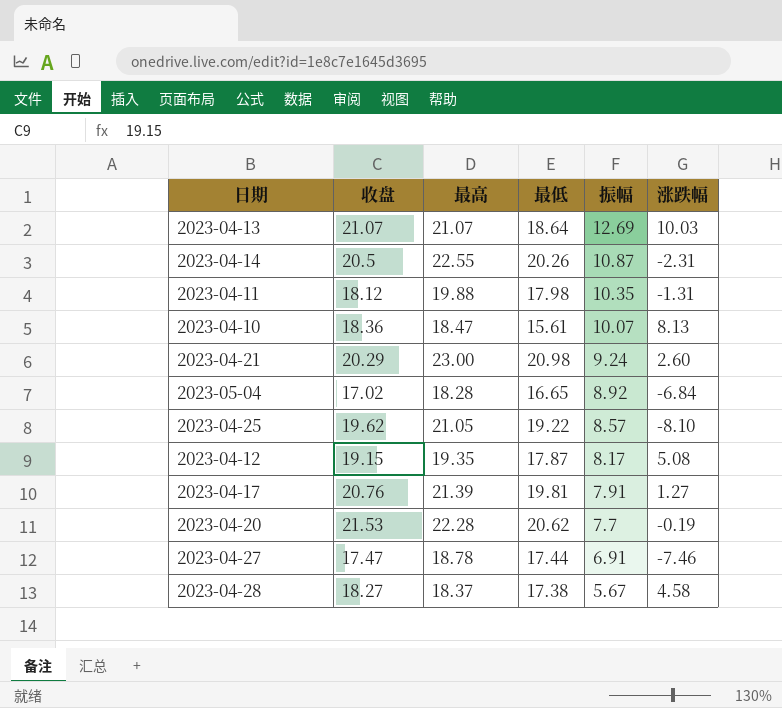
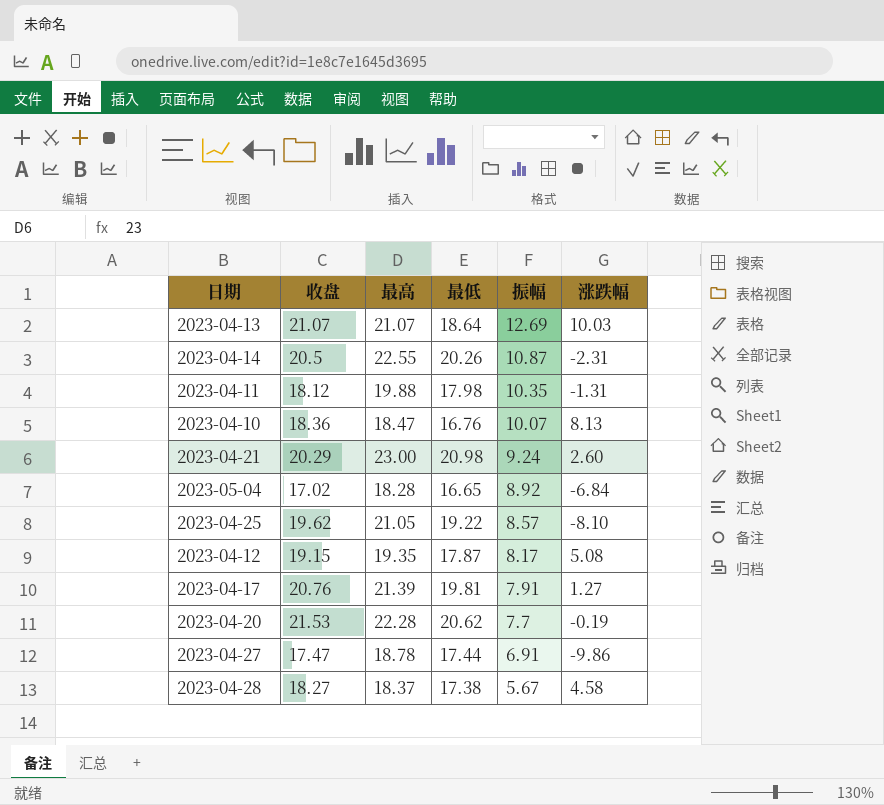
2023-04-10 | 最低: 15.61 -> 16.76
2023-04-27 | 涨跌幅: -7.46 -> -9.86

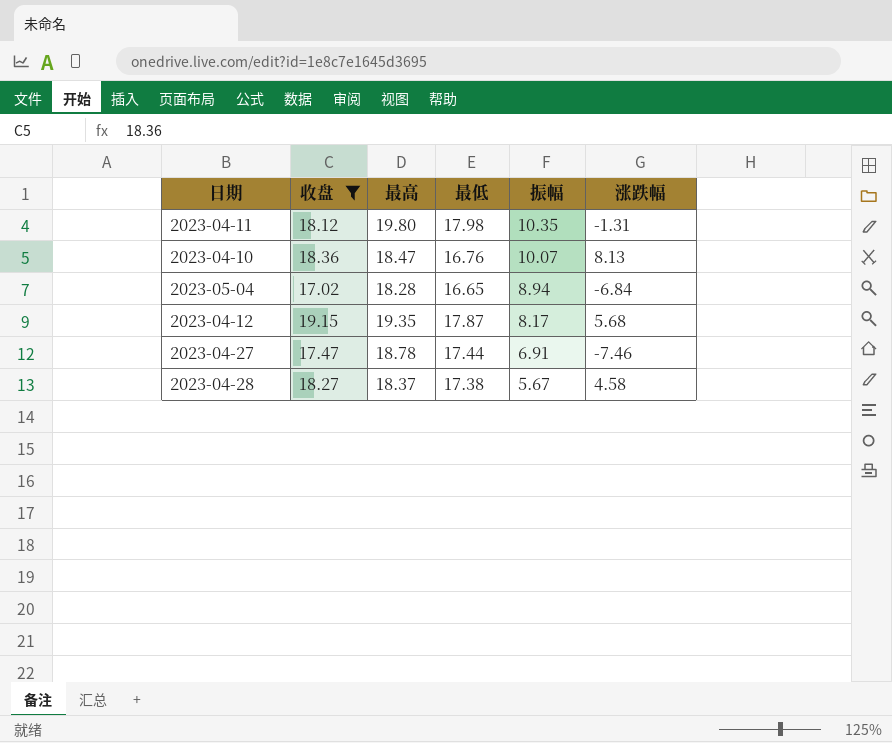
filter: none -> 收盘 <= 19.15
2023-04-11 | 最高: 19.88 -> 19.80
2023-05-04 | 振幅: 8.92 -> 8.94
2023-04-12 | 涨跌幅: 5.08 -> 5.68
2023-04-27 | 涨跌幅: -9.86 -> -7.46

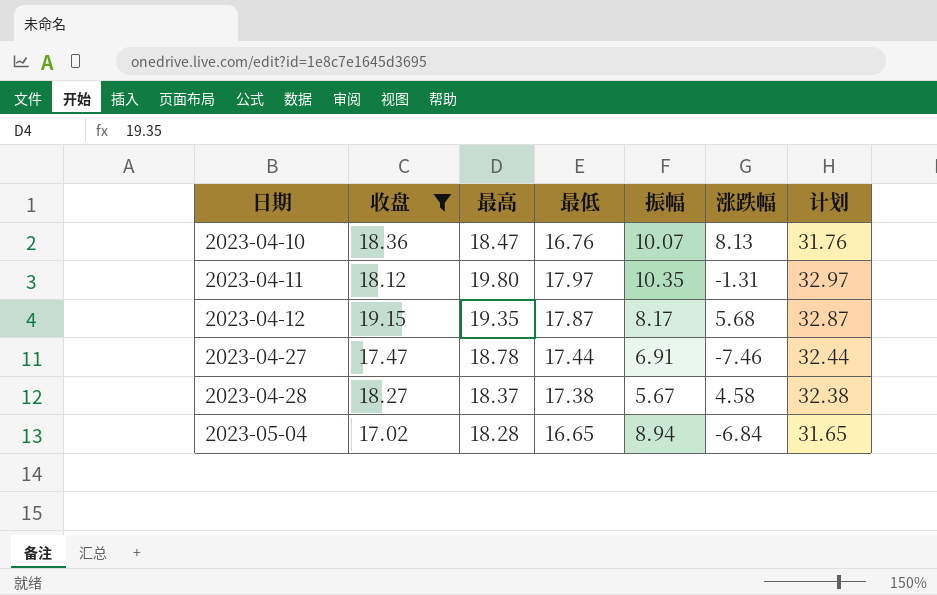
row order: 振幅 descending -> 日期 ascending
column 计划 | formula: none -> [最低] + 15
2023-04-11 | 最低: 17.98 -> 17.97

